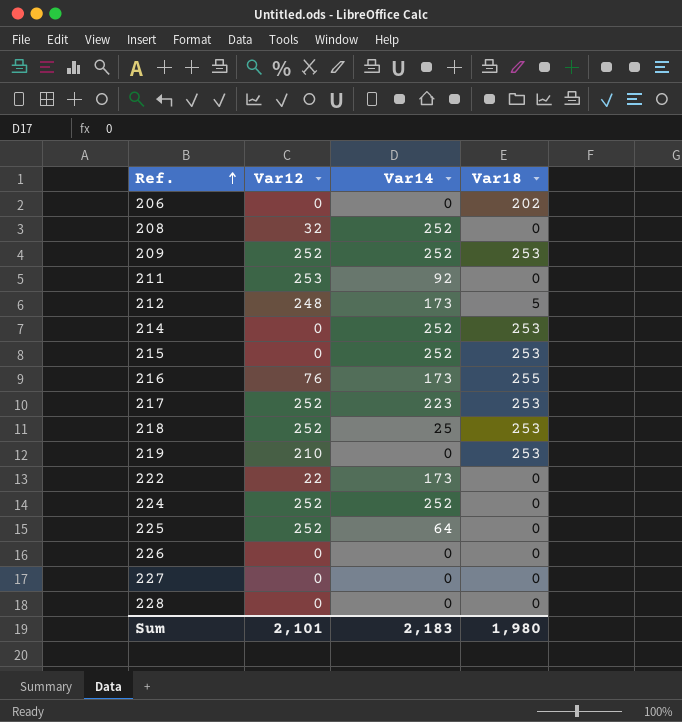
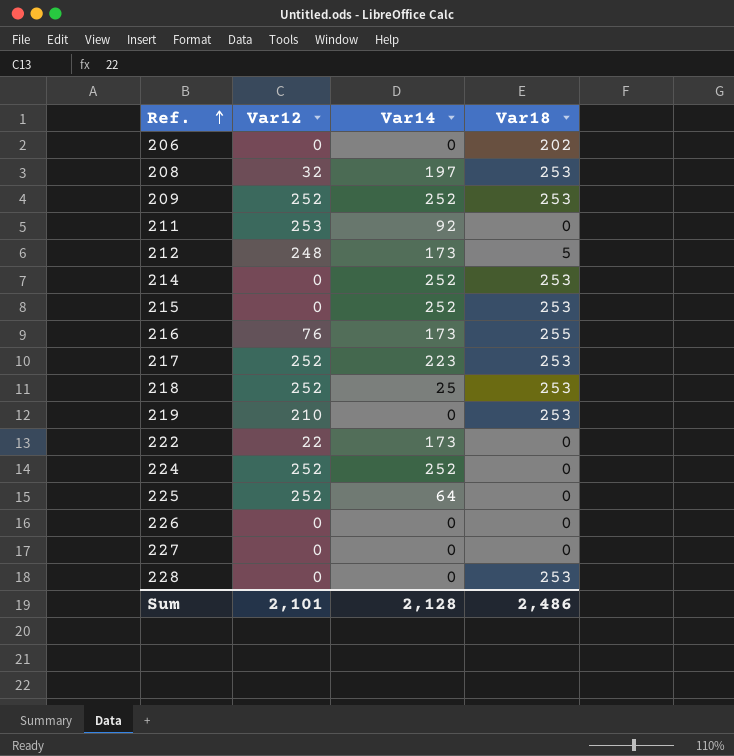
208 | Var14: 252 -> 197
208 | Var18: 0 -> 253
228 | Var18: 0 -> 253
Sum | Var14: 2,183 -> 2,128
Sum | Var18: 1,980 -> 2,486

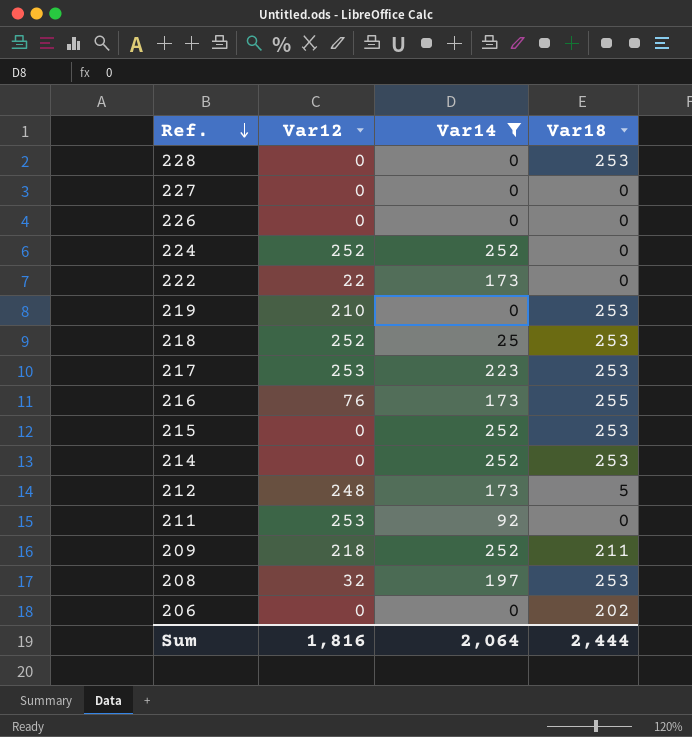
filter: none -> Var14 != 64
row order: Ref. ascending -> Ref. descending
217 | Var12: 252 -> 253
209 | Var12: 252 -> 218
209 | Var18: 253 -> 211
Sum | Var12: 2,101 -> 1,816
Sum | Var14: 2,128 -> 2,064
Sum | Var18: 2,486 -> 2,444

